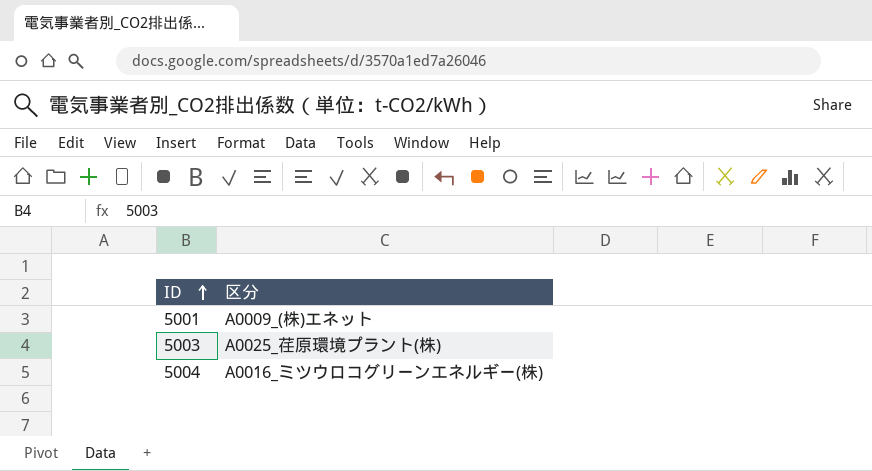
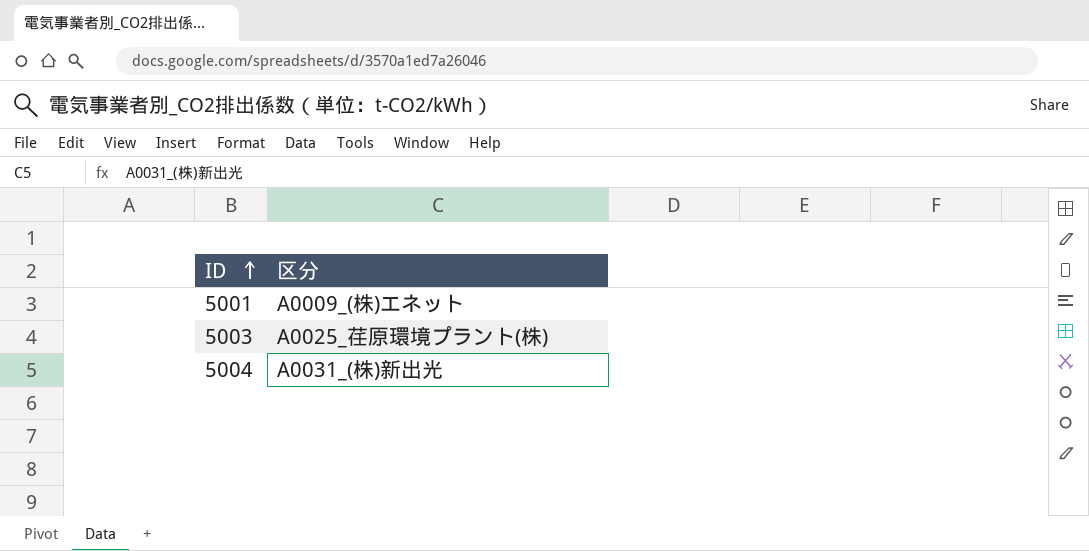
5004 | 区分: A0016_ミツウロコグリーンエネルギー(株) -> A0031_(株)新出光

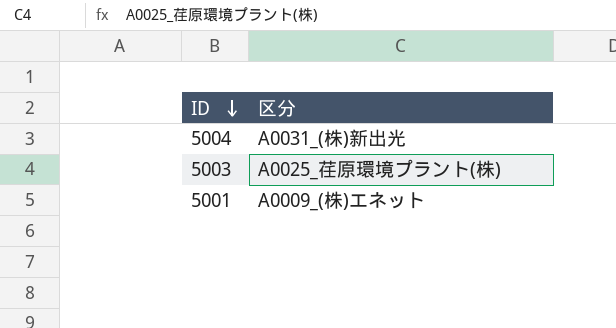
row order: ID ascending -> ID descending

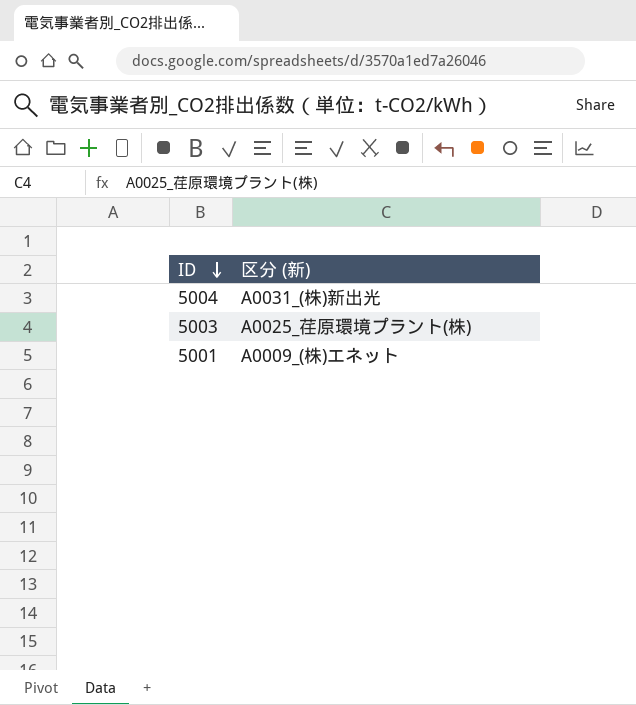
column name: 区分 -> 区分 (新)

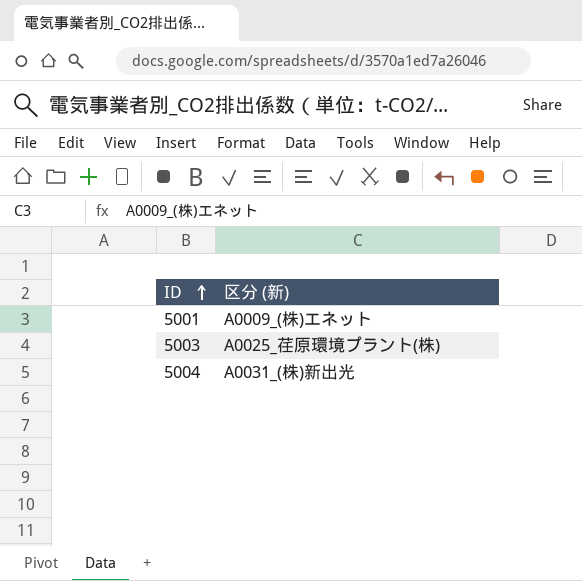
row order: ID descending -> ID ascending

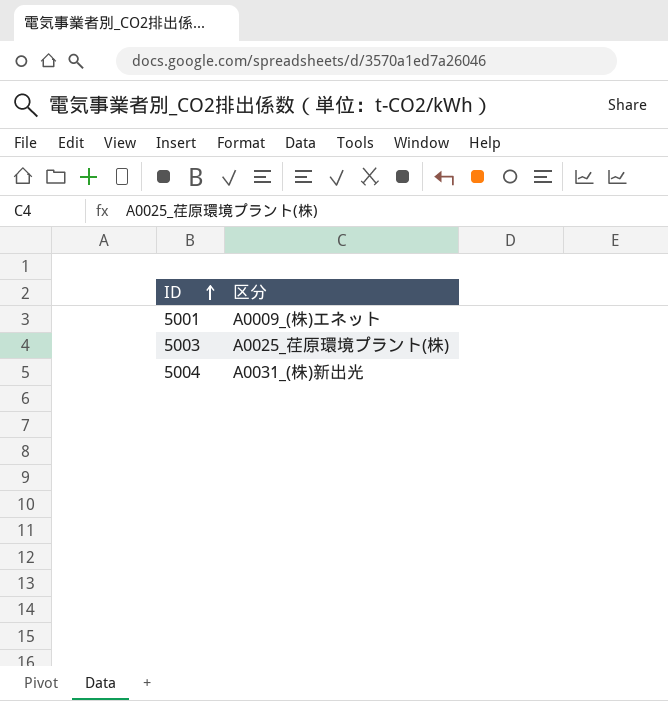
column name: 区分 (新) -> 区分

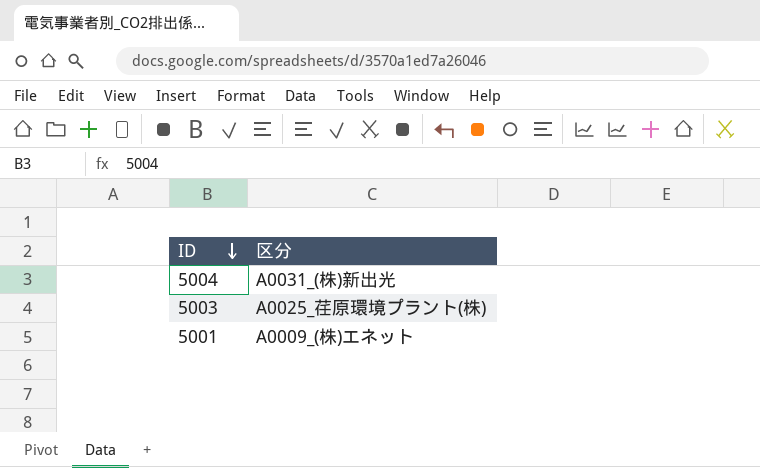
row order: ID ascending -> ID descending

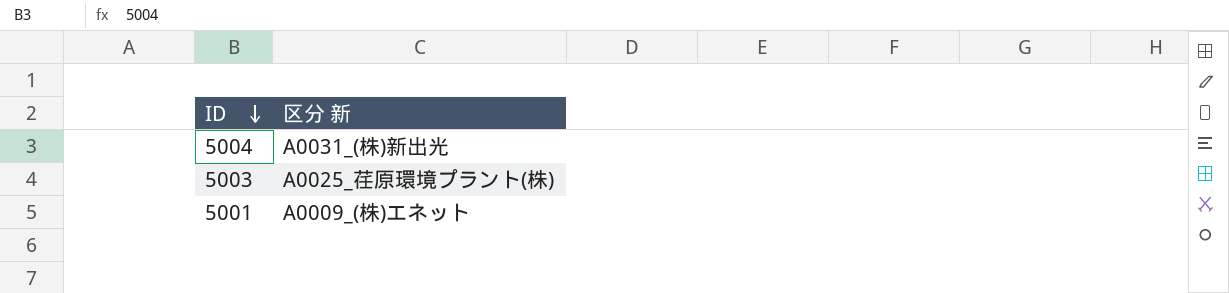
column name: 区分 -> 区分 新

